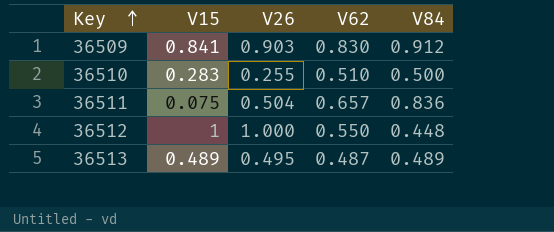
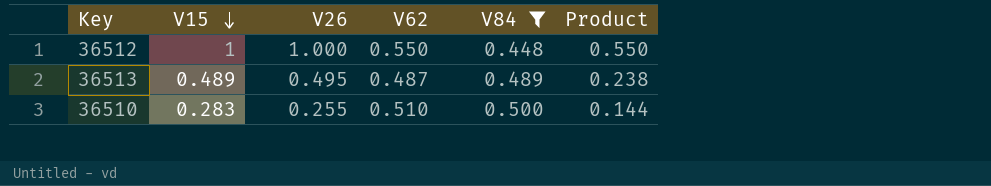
filter: none -> V84 <= 0.500
row order: Key ascending -> V15 descending
column Product | formula: none -> [V15] * [V62]

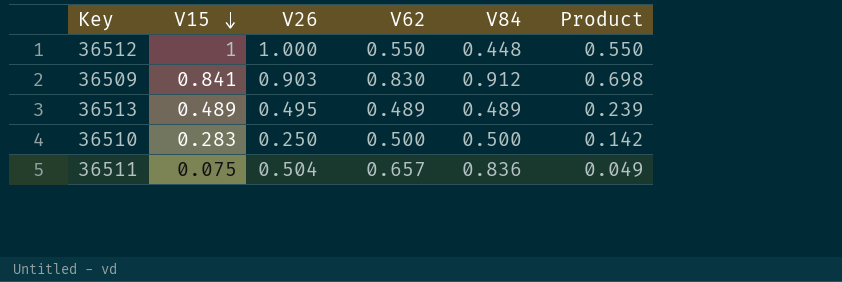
filter: V84 <= 0.500 -> none
36513 | V62: 0.487 -> 0.489
36513 | Product: 0.238 -> 0.239
36510 | V26: 0.255 -> 0.250
36510 | V62: 0.510 -> 0.500
36510 | Product: 0.144 -> 0.142

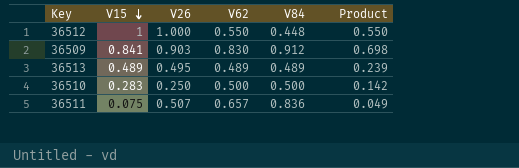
36511 | V26: 0.504 -> 0.507

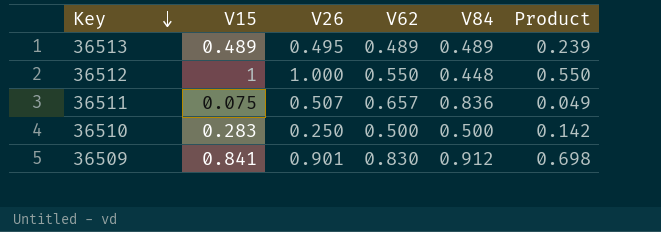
row order: V15 descending -> Key descending
36509 | V26: 0.903 -> 0.901

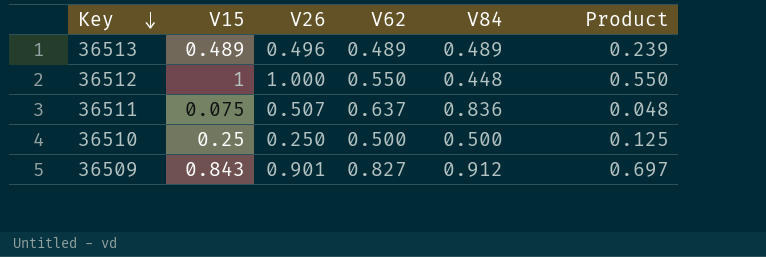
36513 | V26: 0.495 -> 0.496
36511 | V62: 0.657 -> 0.637
36511 | Product: 0.049 -> 0.048
36510 | V15: 0.283 -> 0.25
36510 | Product: 0.142 -> 0.125
36509 | V15: 0.841 -> 0.843
36509 | V62: 0.830 -> 0.827
36509 | Product: 0.698 -> 0.697

